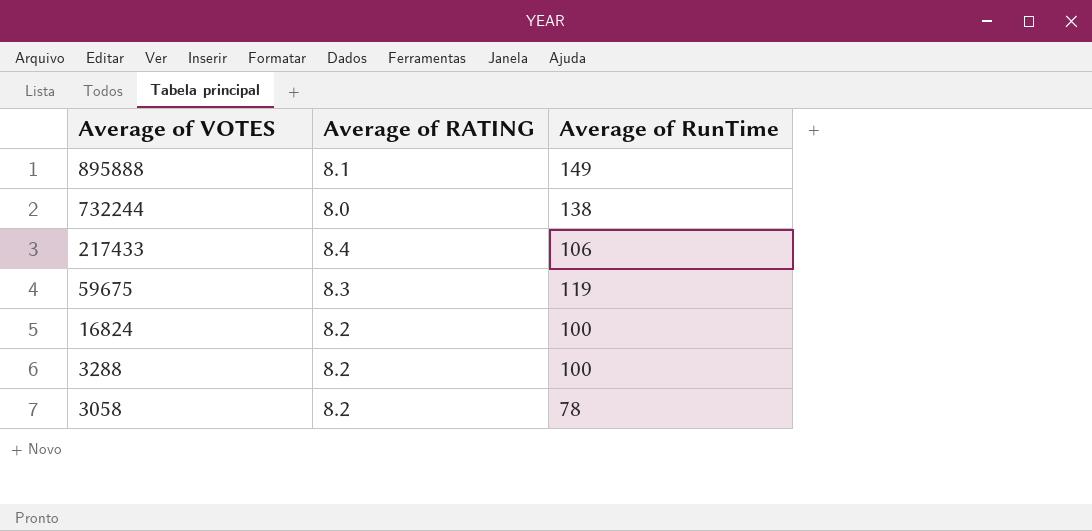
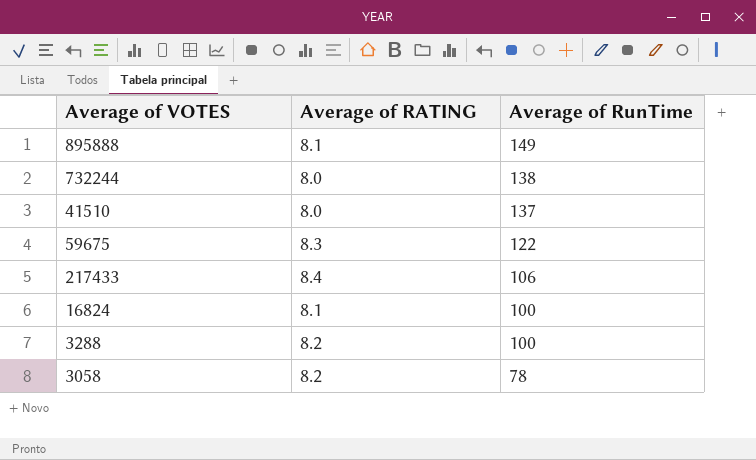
row order: Average of VOTES descending -> Average of RunTime descending
row 41510: none -> 8.0 | 137
59675 | Average of RunTime: 119 -> 122
16824 | Average of RATING: 8.2 -> 8.1

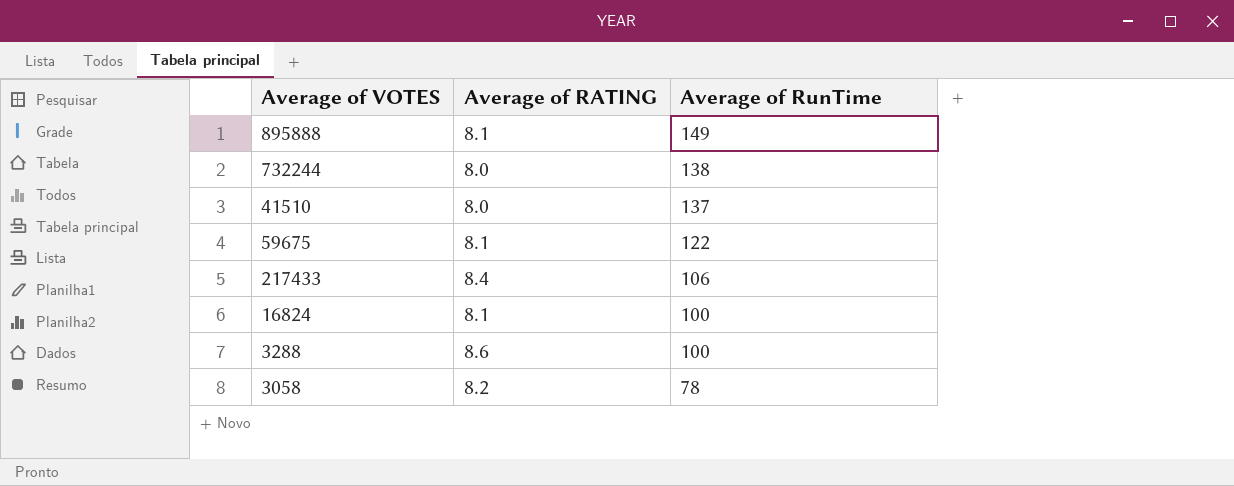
59675 | Average of RATING: 8.3 -> 8.1
3288 | Average of RATING: 8.2 -> 8.6

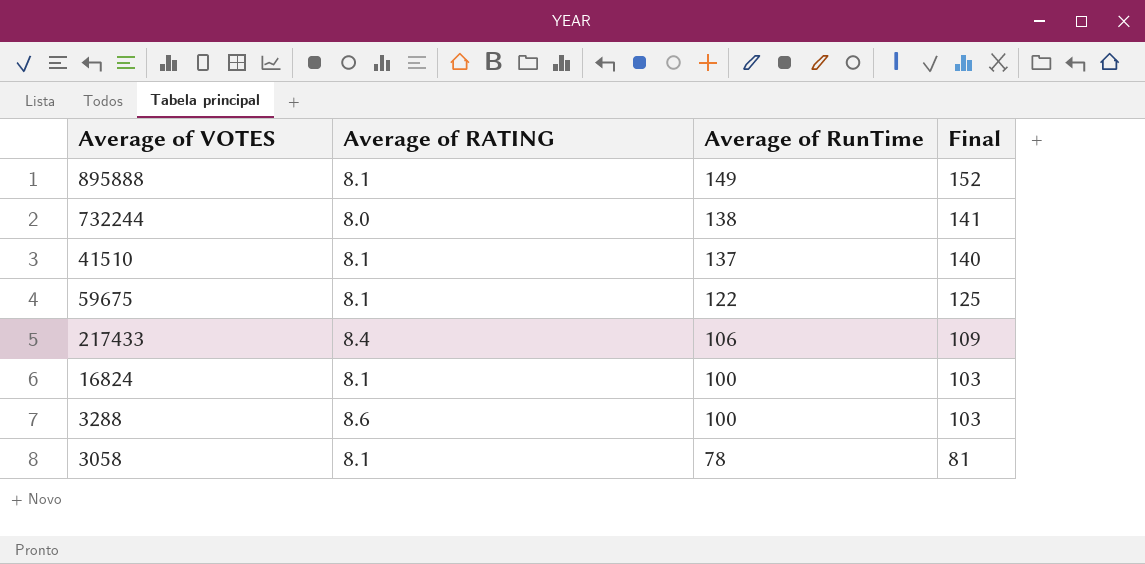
column Final | formula: none -> [Average of RunTime] + 3
41510 | Average of RATING: 8.0 -> 8.1
3058 | Average of RATING: 8.2 -> 8.1

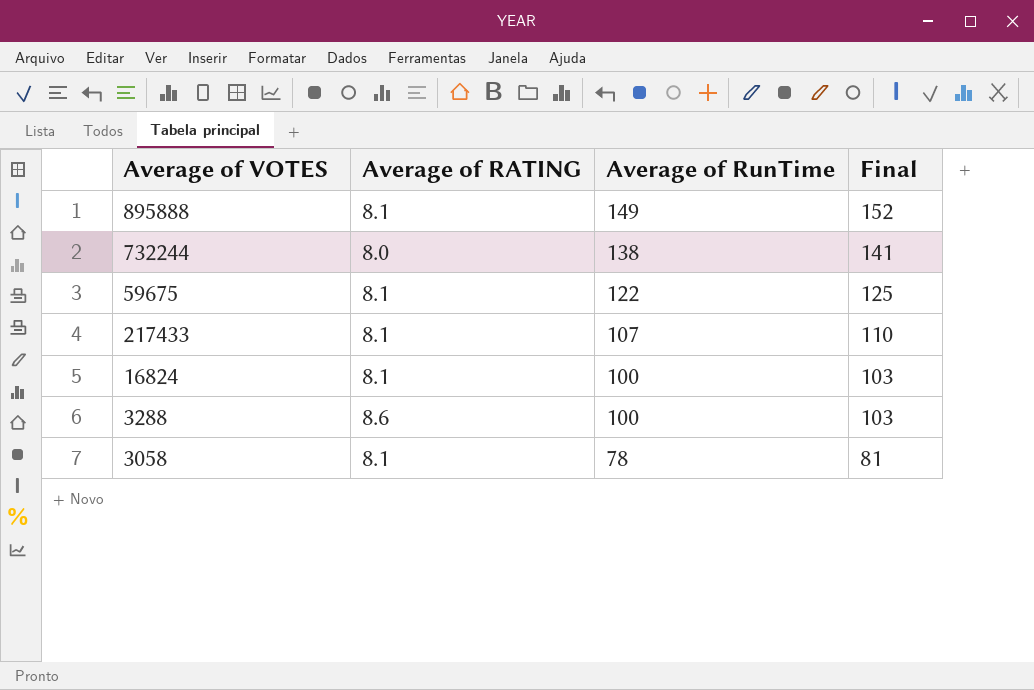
row 41510: 8.1 | 137 | 140 -> none
217433 | Average of RATING: 8.4 -> 8.1
217433 | Average of RunTime: 106 -> 107
217433 | Final: 109 -> 110

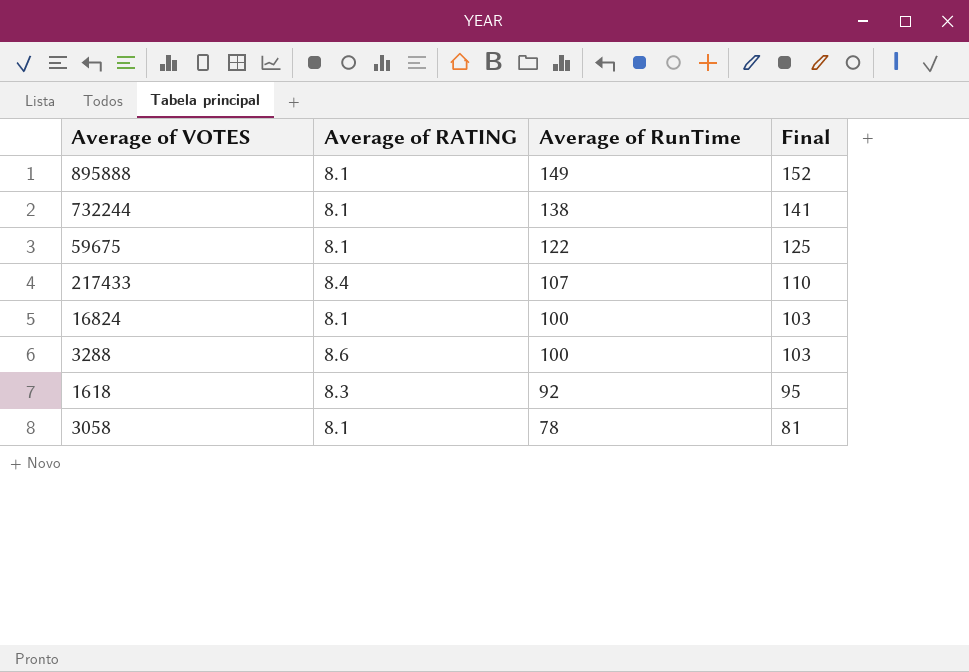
732244 | Average of RATING: 8.0 -> 8.1
217433 | Average of RATING: 8.1 -> 8.4
row 1618: none -> 8.3 | 92 | 95

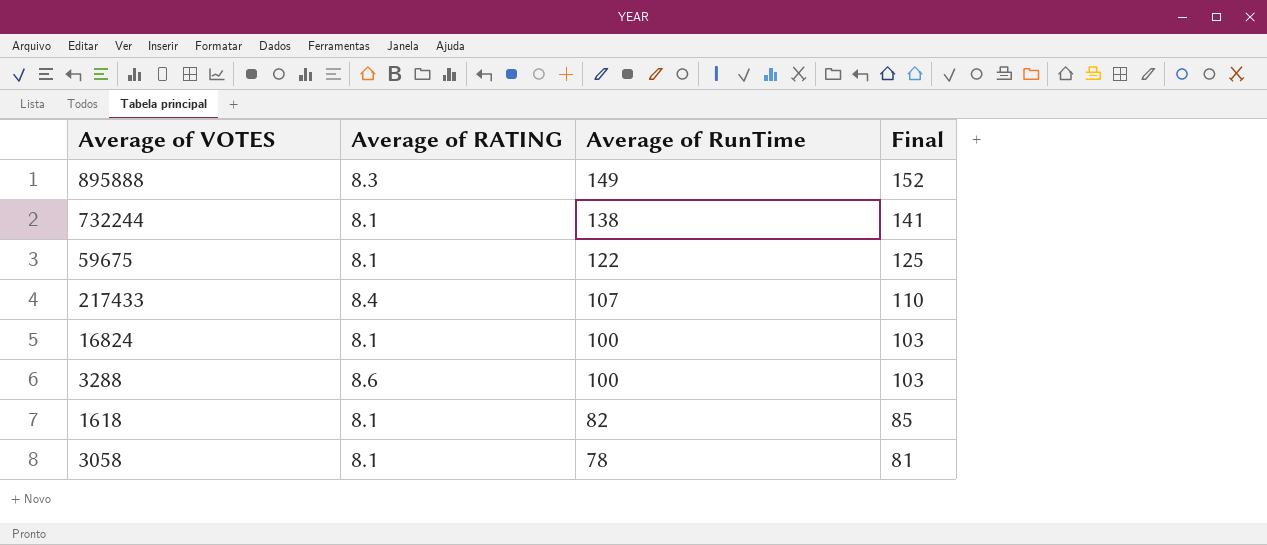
895888 | Average of RATING: 8.1 -> 8.3
1618 | Average of RATING: 8.3 -> 8.1
1618 | Average of RunTime: 92 -> 82
1618 | Final: 95 -> 85

